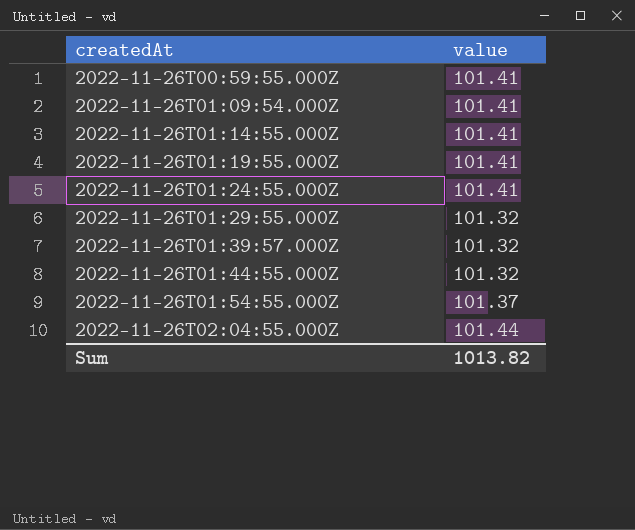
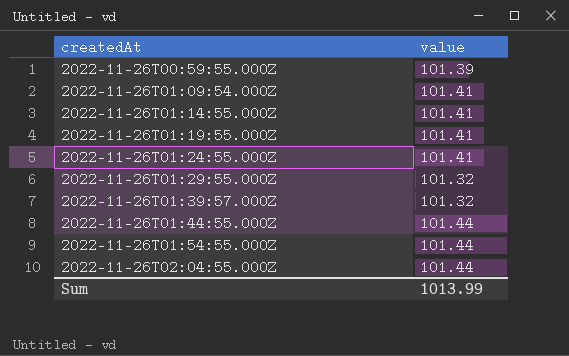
2022-11-26T00:59:55.000Z | value: 101.41 -> 101.39
2022-11-26T01:44:55.000Z | value: 101.32 -> 101.44
2022-11-26T01:54:55.000Z | value: 101.37 -> 101.44
Sum | value: 1013.82 -> 1013.99

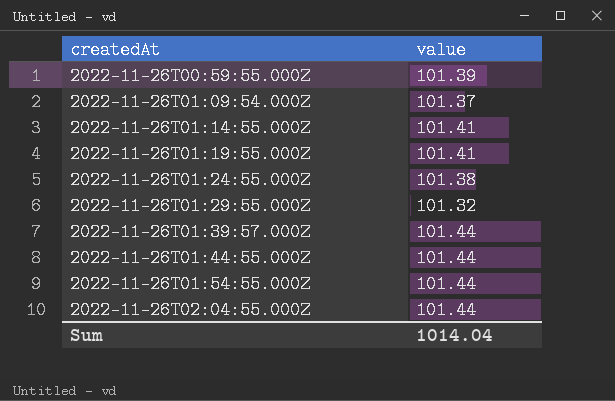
2022-11-26T01:09:54.000Z | value: 101.41 -> 101.37
2022-11-26T01:24:55.000Z | value: 101.41 -> 101.38
2022-11-26T01:39:57.000Z | value: 101.32 -> 101.44
Sum | value: 1013.99 -> 1014.04

